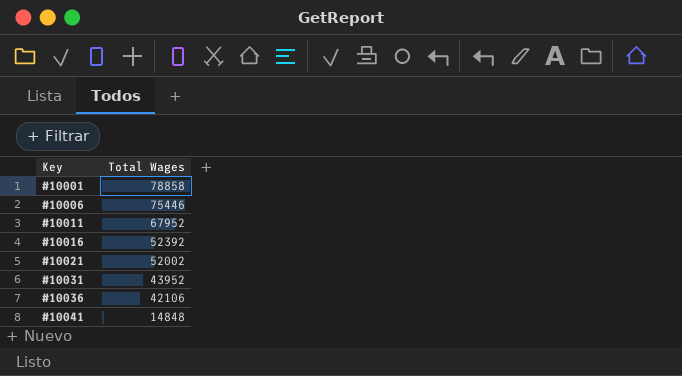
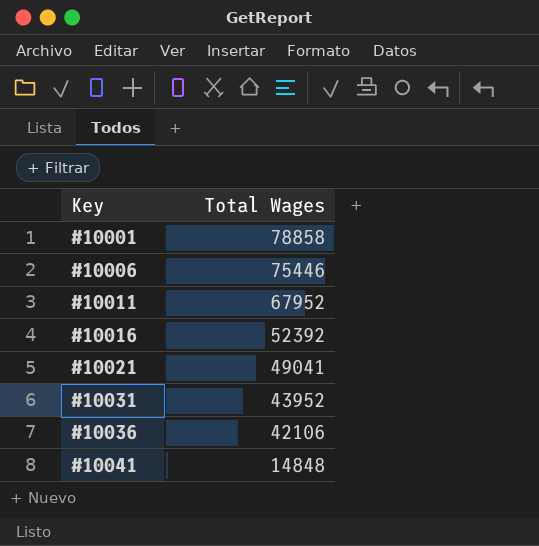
#10021 | Total Wages: 52002 -> 49041

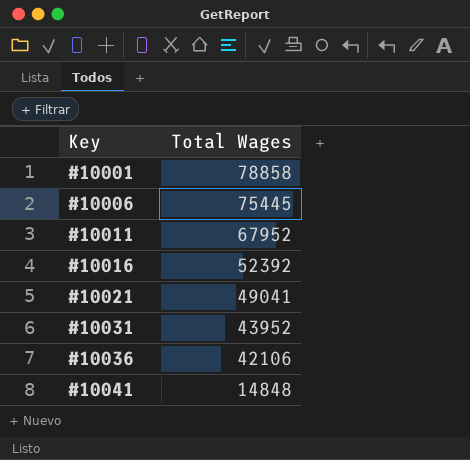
#10006 | Total Wages: 75446 -> 75445

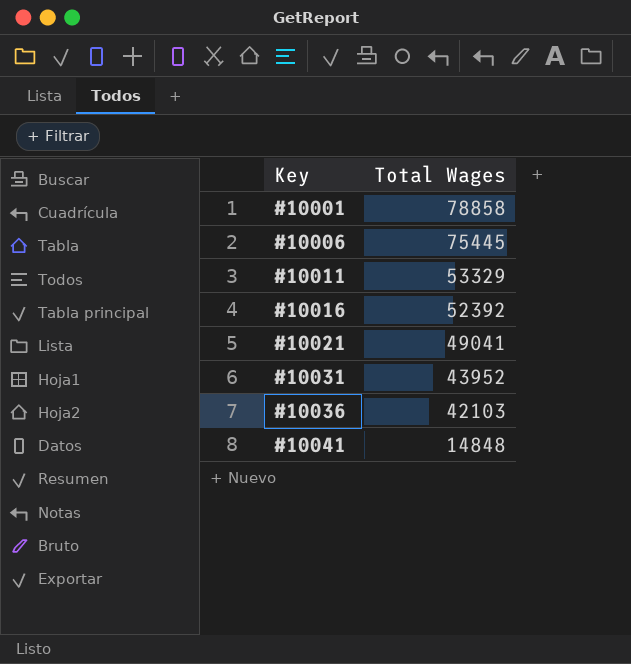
#10011 | Total Wages: 67952 -> 53329
#10036 | Total Wages: 42106 -> 42103

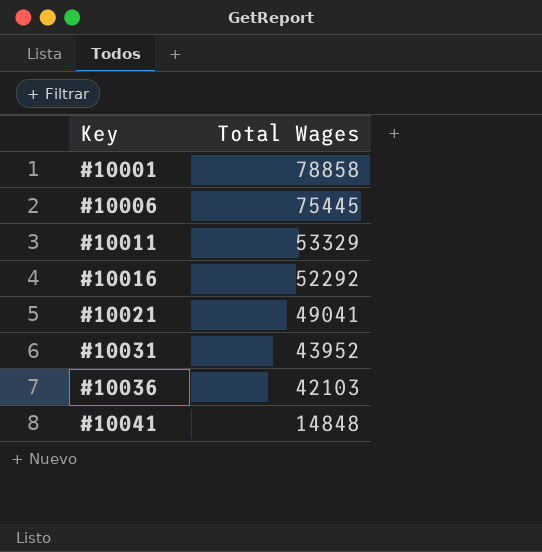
#10016 | Total Wages: 52392 -> 52292

